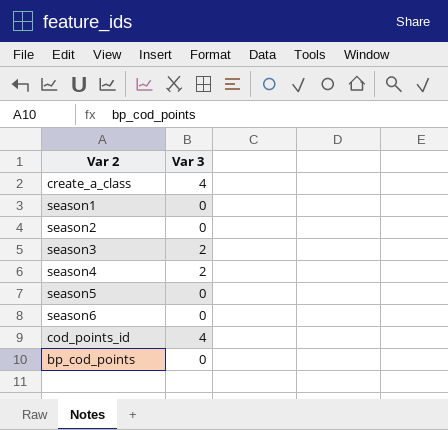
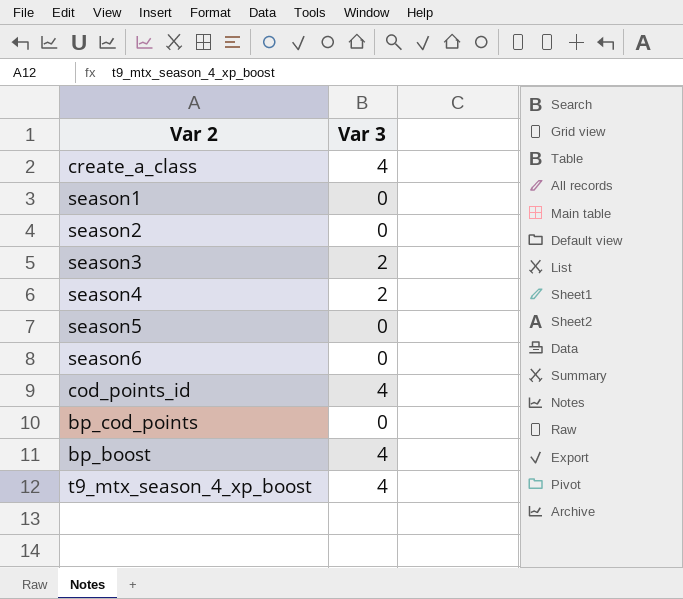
row bp_boost: none -> 4
row t9_mtx_season_4_xp_boost: none -> 4

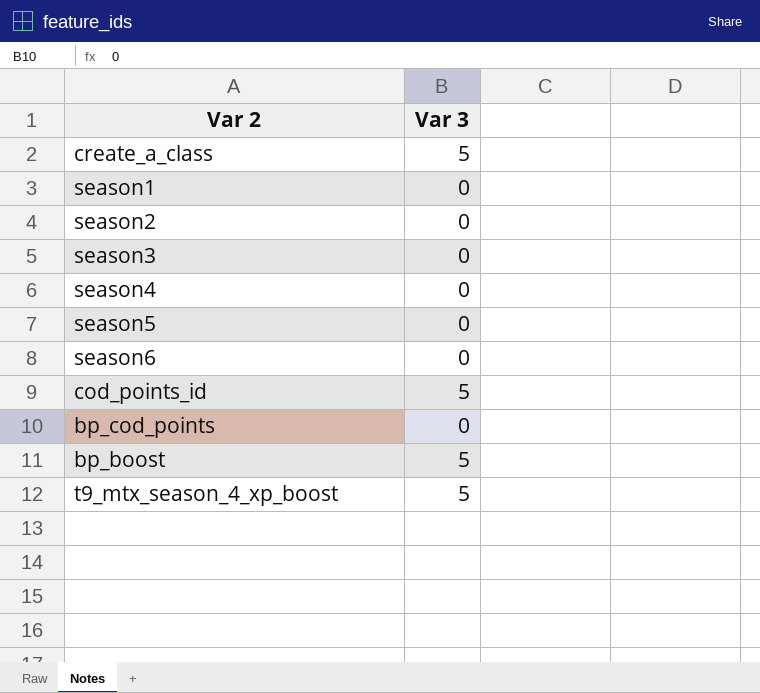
create_a_class | Var 3: 4 -> 5
season3 | Var 3: 2 -> 0
season4 | Var 3: 2 -> 0
cod_points_id | Var 3: 4 -> 5
bp_boost | Var 3: 4 -> 5
t9_mtx_season_4_xp_boost | Var 3: 4 -> 5

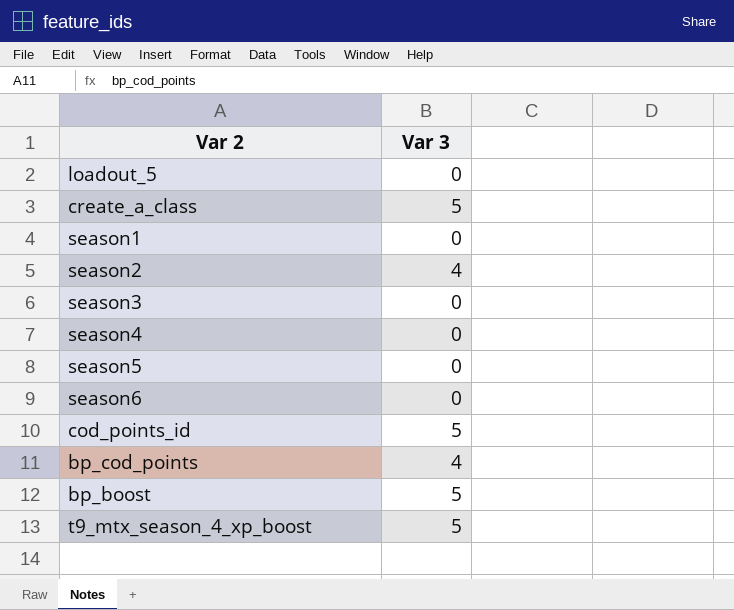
row loadout_5: none -> 0
season2 | Var 3: 0 -> 4
bp_cod_points | Var 3: 0 -> 4

